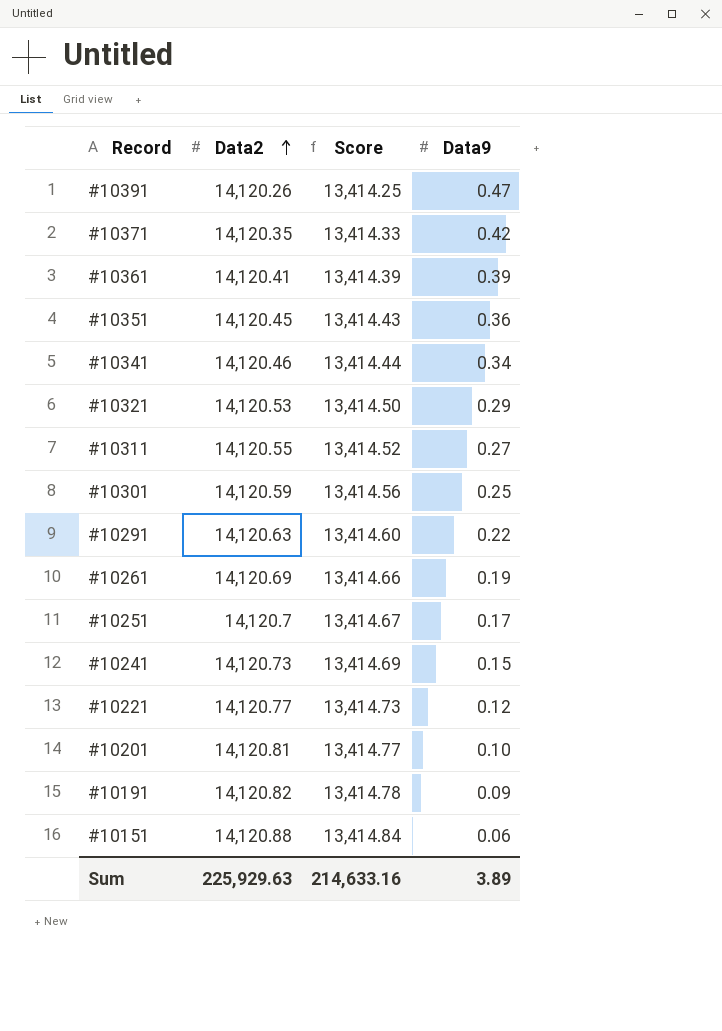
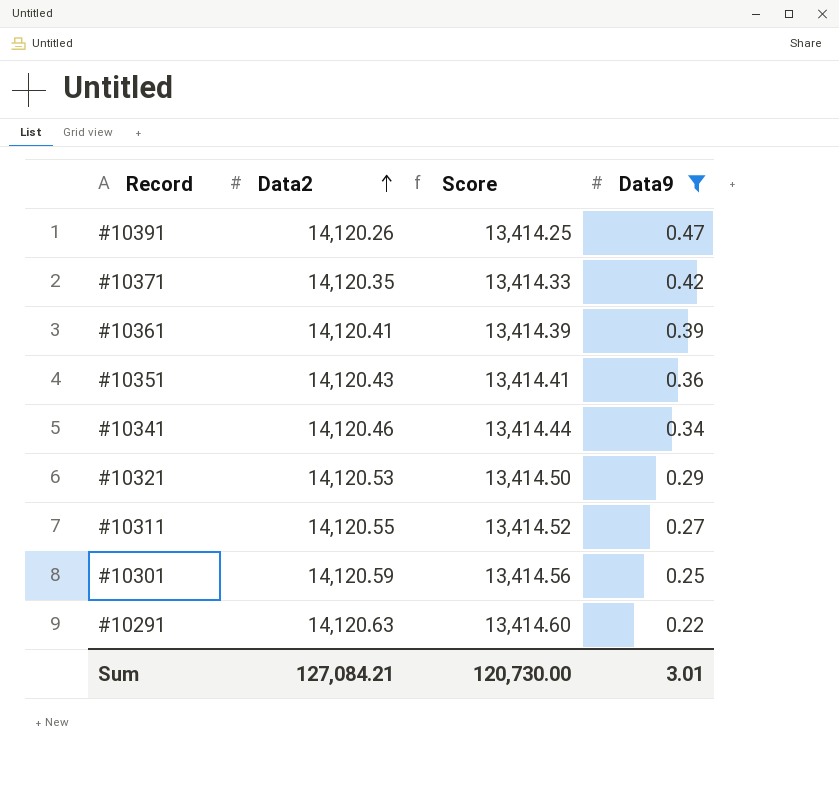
filter: none -> Data9 >= 0.22
#10351 | Data2: 14,120.45 -> 14,120.43
#10351 | Score: 13,414.43 -> 13,414.41
Sum | Data2: 225,929.63 -> 127,084.21
Sum | Score: 214,633.16 -> 120,730.00
Sum | Data9: 3.89 -> 3.01

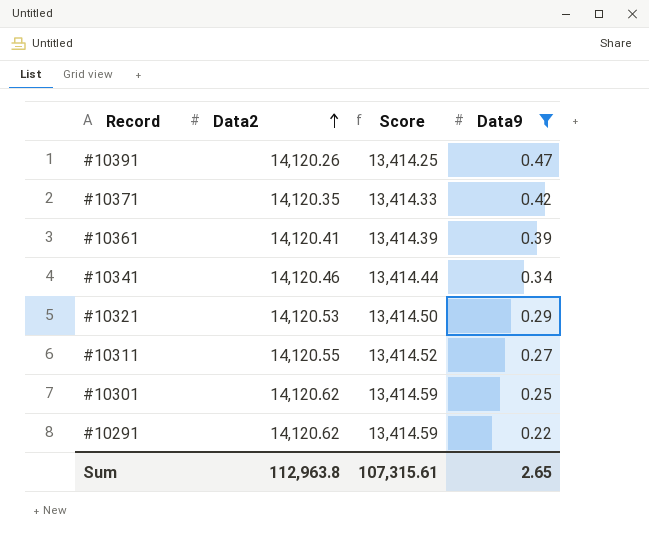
row #10351: 14,120.43 | 13,414.41 | 0.36 -> none
#10301 | Data2: 14,120.59 -> 14,120.62
#10301 | Score: 13,414.56 -> 13,414.59
#10291 | Data2: 14,120.63 -> 14,120.62
#10291 | Score: 13,414.60 -> 13,414.59
Sum | Data2: 127,084.21 -> 112,963.8
Sum | Score: 120,730.00 -> 107,315.61
Sum | Data9: 3.01 -> 2.65

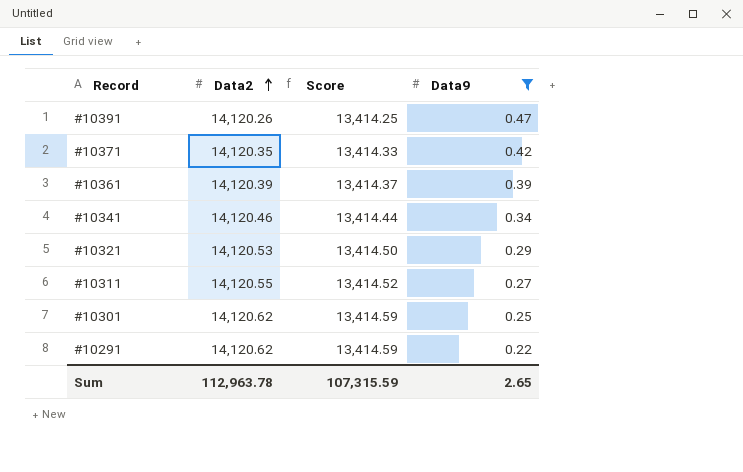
#10361 | Data2: 14,120.41 -> 14,120.39
#10361 | Score: 13,414.39 -> 13,414.37
Sum | Data2: 112,963.8 -> 112,963.78
Sum | Score: 107,315.61 -> 107,315.59

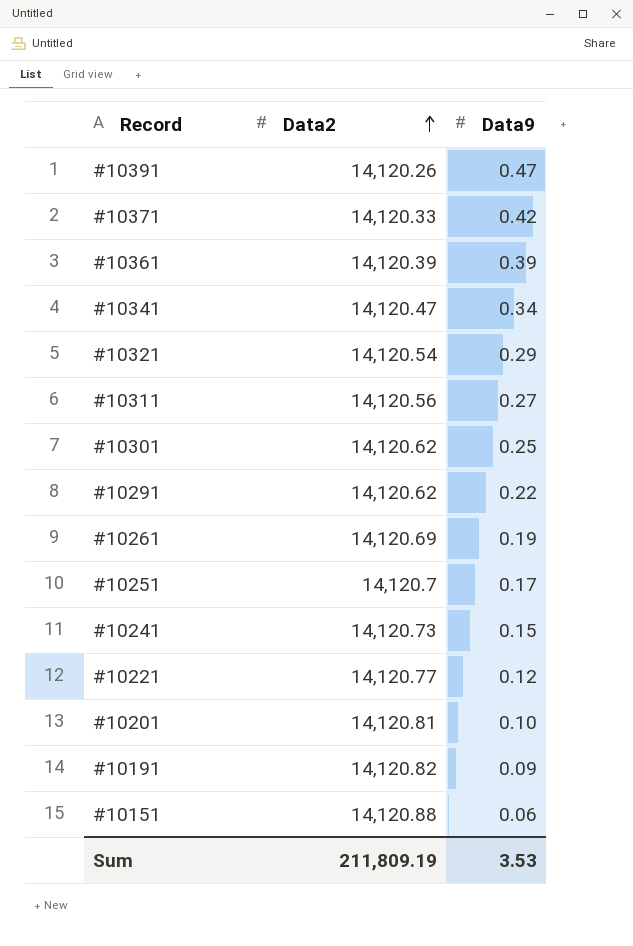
filter: Data9 >= 0.22 -> none
column Score | formula: [Data2] * 0.95 -> none
#10371 | Data2: 14,120.35 -> 14,120.33
#10341 | Data2: 14,120.46 -> 14,120.47
#10321 | Data2: 14,120.53 -> 14,120.54
#10311 | Data2: 14,120.55 -> 14,120.56
Sum | Data2: 112,963.78 -> 211,809.19
Sum | Data9: 2.65 -> 3.53

